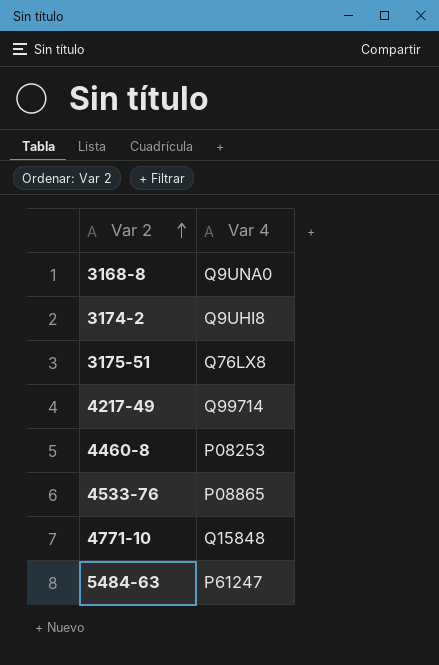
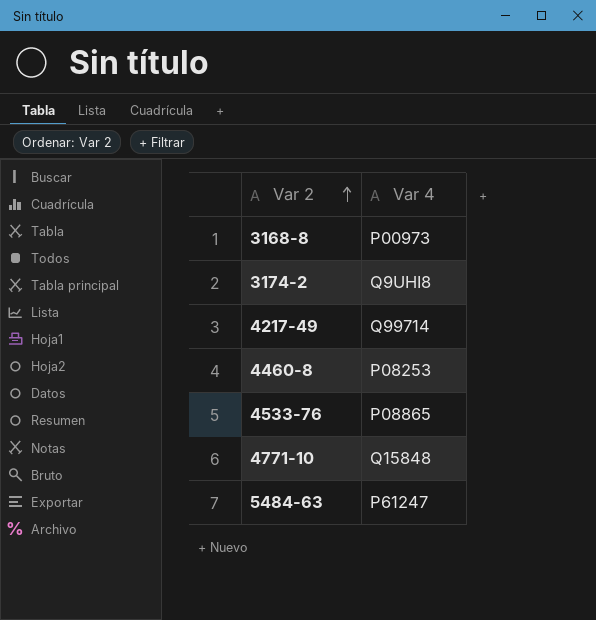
row 3175-51: Q76LX8 -> none
3168-8 | Var 4: Q9UNA0 -> P00973

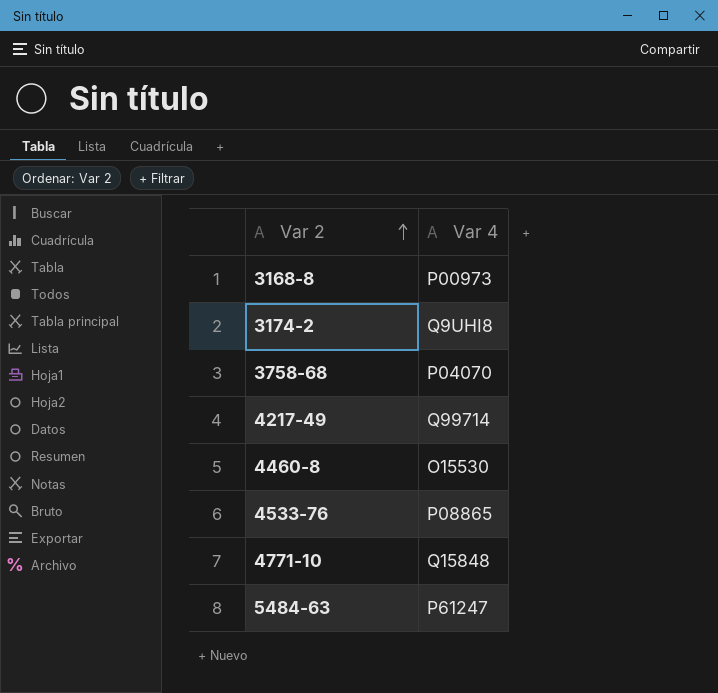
row 3758-68: none -> P04070
4460-8 | Var 4: P08253 -> O15530

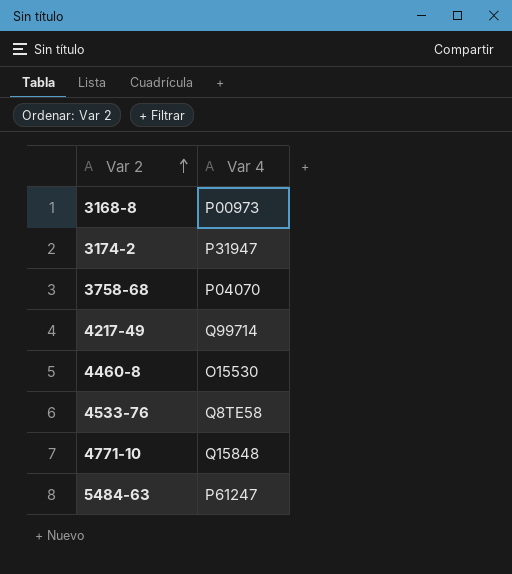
3174-2 | Var 4: Q9UHI8 -> P31947
4533-76 | Var 4: P08865 -> Q8TE58

